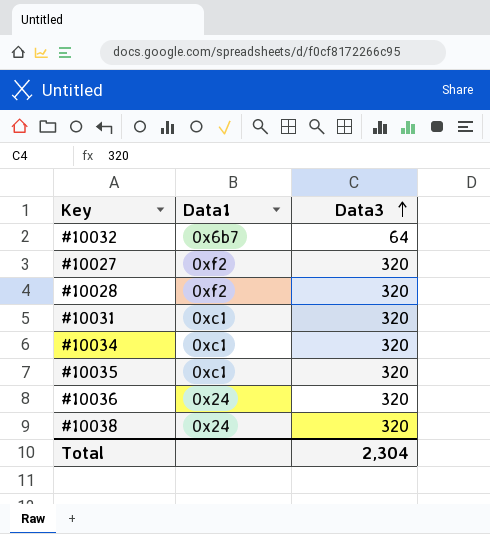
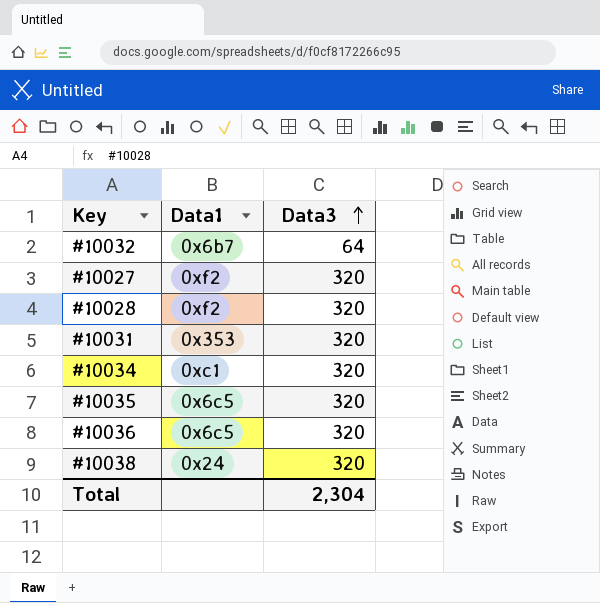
#10031 | Data1: 0xc1 -> 0x353
#10035 | Data1: 0xc1 -> 0x6c5
#10036 | Data1: 0x24 -> 0x6c5

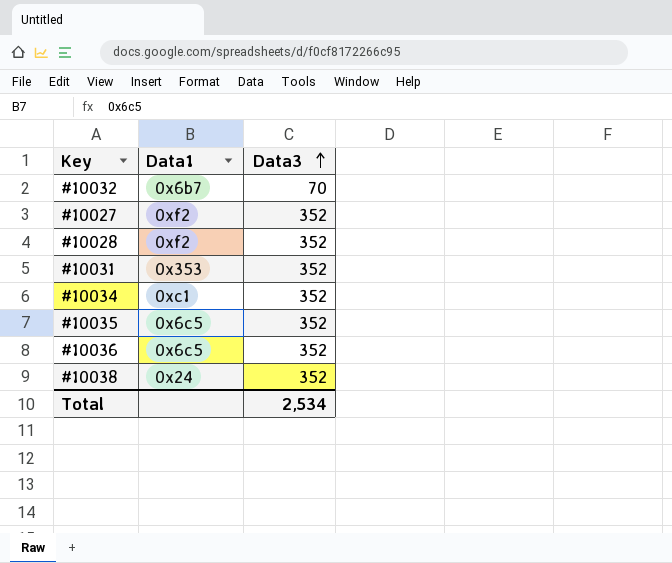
#10032 | Data3: 64 -> 70
#10027 | Data3: 320 -> 352
#10028 | Data3: 320 -> 352
#10031 | Data3: 320 -> 352
#10034 | Data3: 320 -> 352
#10035 | Data3: 320 -> 352
#10036 | Data3: 320 -> 352
#10038 | Data3: 320 -> 352
Total | Data3: 2,304 -> 2,534

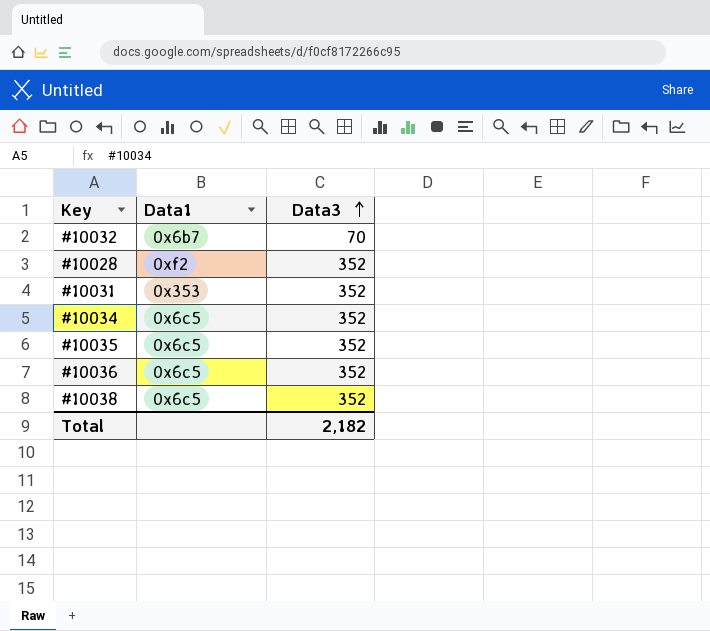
row #10027: 0xf2 | 352 -> none
#10034 | Data1: 0xc1 -> 0x6c5
#10038 | Data1: 0x24 -> 0x6c5
Total | Data3: 2,534 -> 2,182

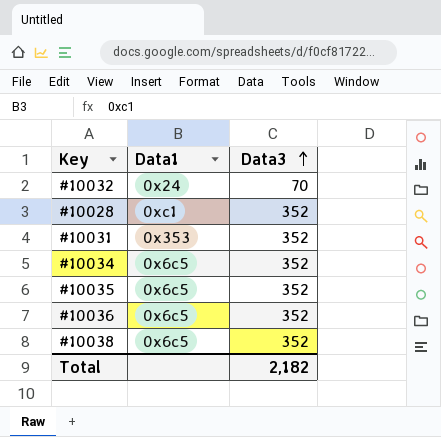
#10032 | Data1: 0x6b7 -> 0x24
#10028 | Data1: 0xf2 -> 0xc1

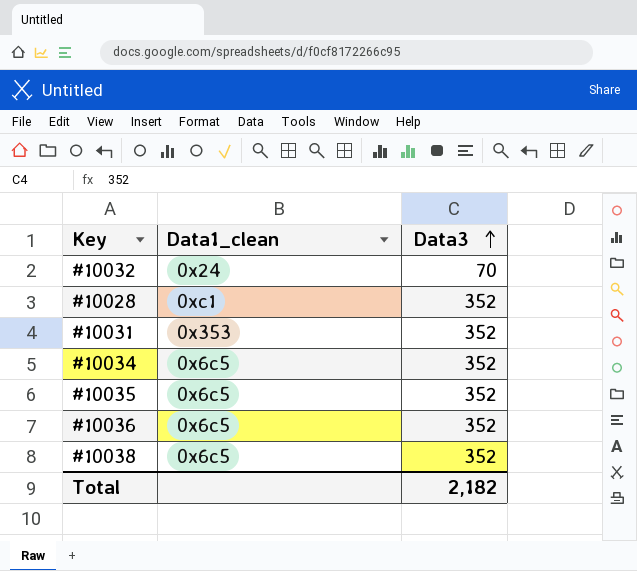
column name: Data1 -> Data1_clean

